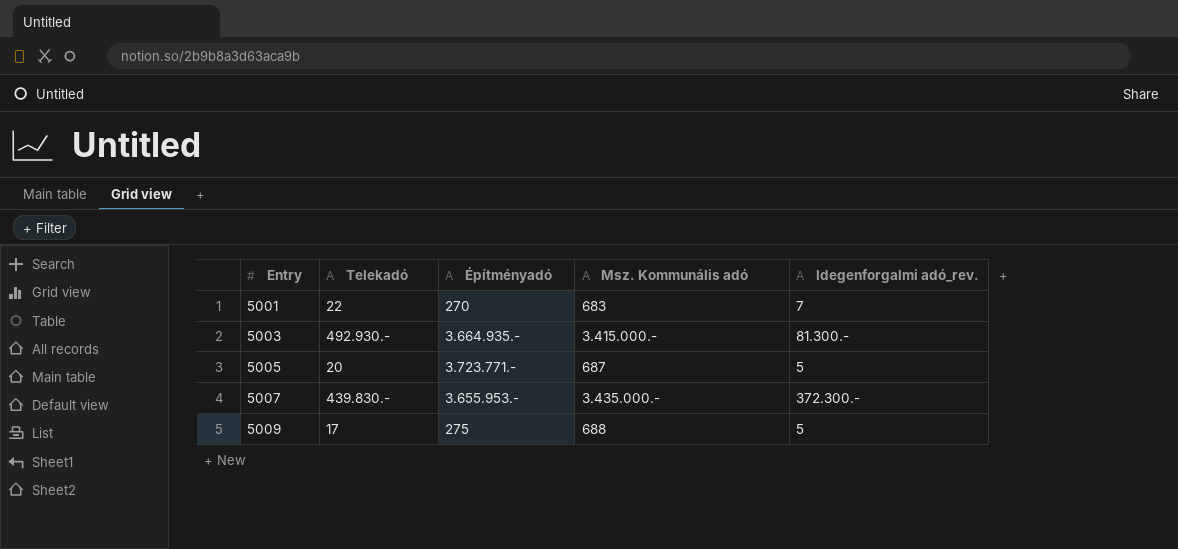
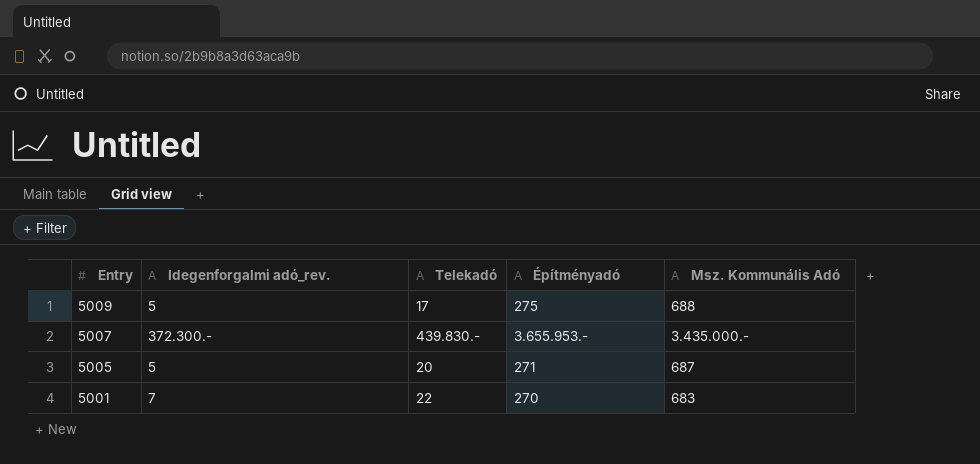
row order: Entry ascending -> Entry descending
column Idegenforgalmi adó_rev. | position: 5 -> 2
column name: Msz. Kommunális adó -> Msz. Kommunális Adó
row 5003: 492.930.- | 3.664.935.- | 3.415.000.- | 81.300.- -> none
5005 | Építményadó: 3.723.771.- -> 271

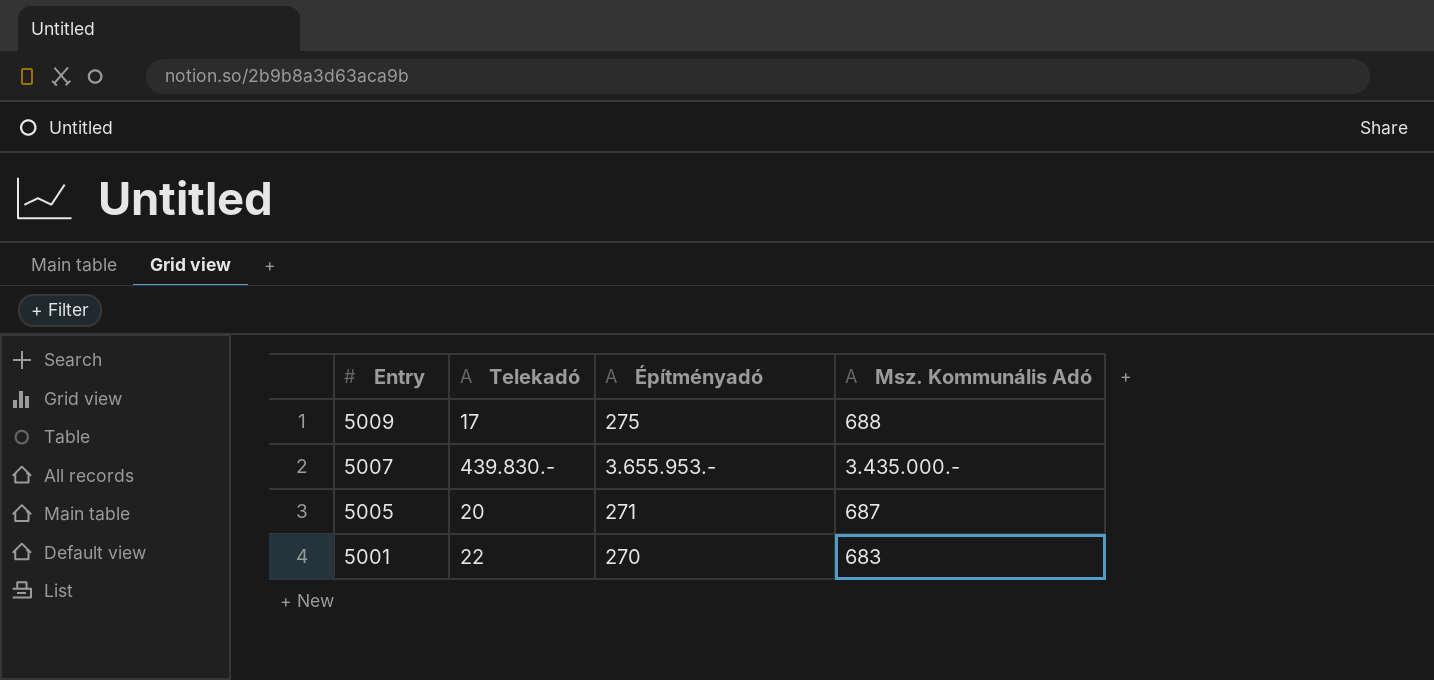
column Idegenforgalmi adó_rev. | position: 2 -> none

